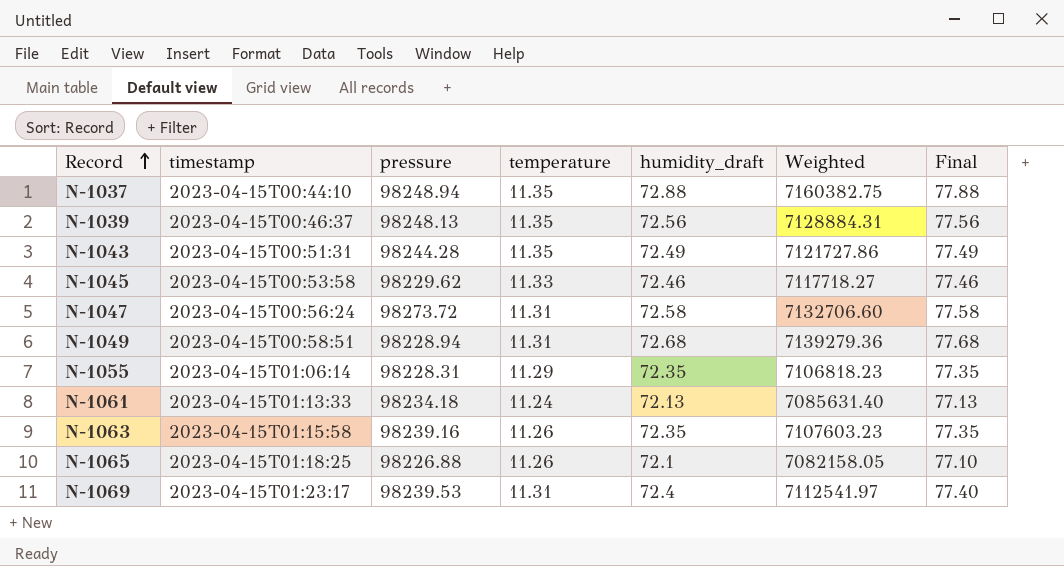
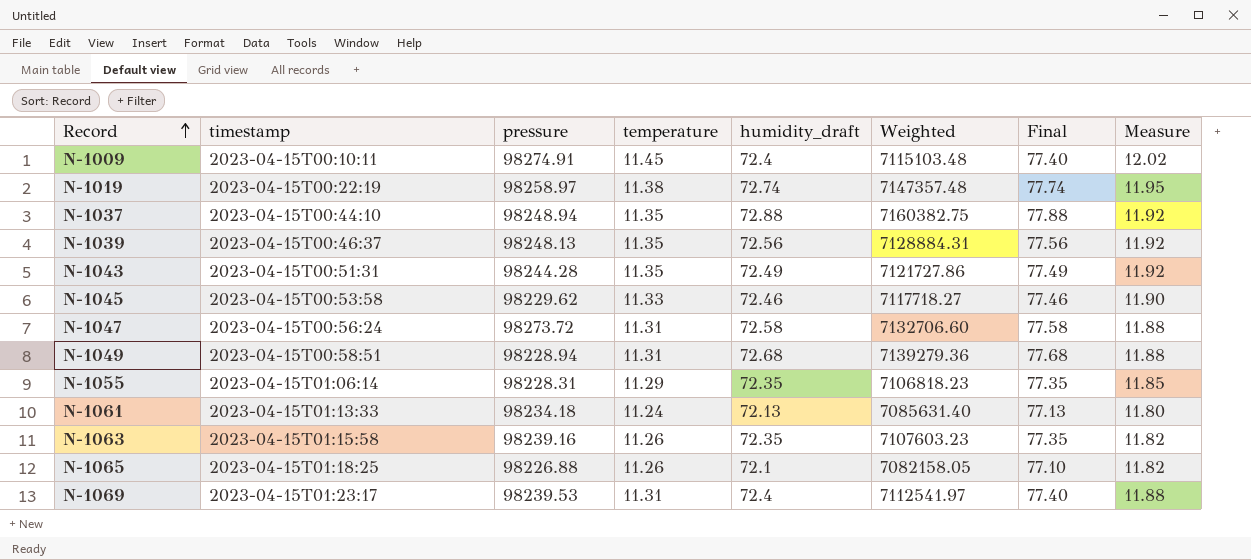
column Measure | formula: none -> [temperature] * 1.05
row N-1009: none -> 2023-04-15T00:10:11 | 98274.91 | 11.45 | 72.4 | 7115103.48 | 77.40 | 12.02
row N-1019: none -> 2023-04-15T00:22:19 | 98258.97 | 11.38 | 72.74 | 7147357.48 | 77.74 | 11.95

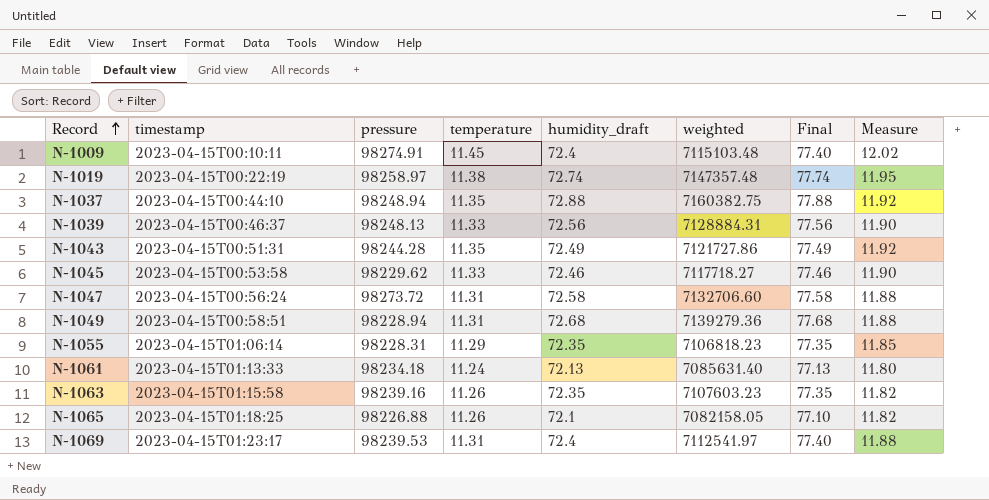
column name: Weighted -> weighted
N-1039 | temperature: 11.35 -> 11.33
N-1039 | Measure: 11.92 -> 11.90

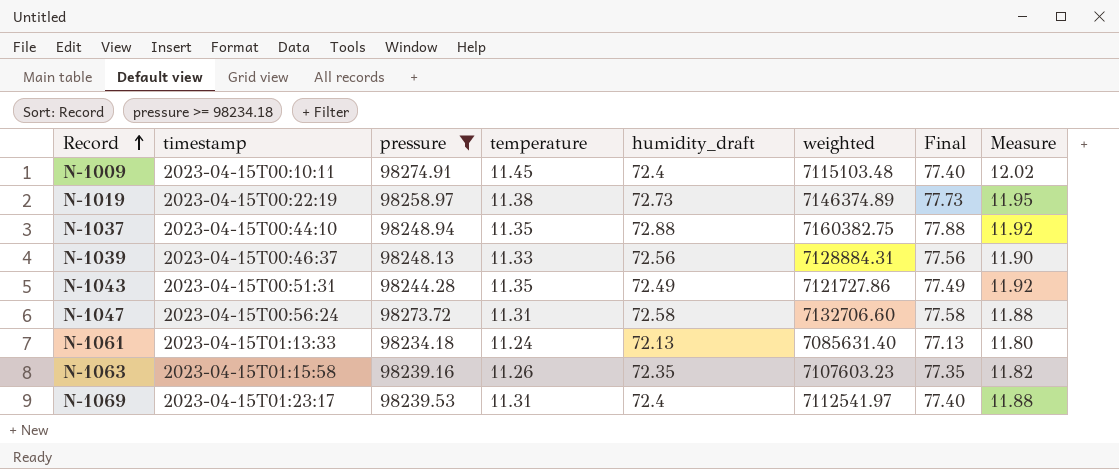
filter: none -> pressure >= 98234.18
N-1019 | humidity_draft: 72.74 -> 72.73
N-1019 | weighted: 7147357.48 -> 7146374.89
N-1019 | Final: 77.74 -> 77.73

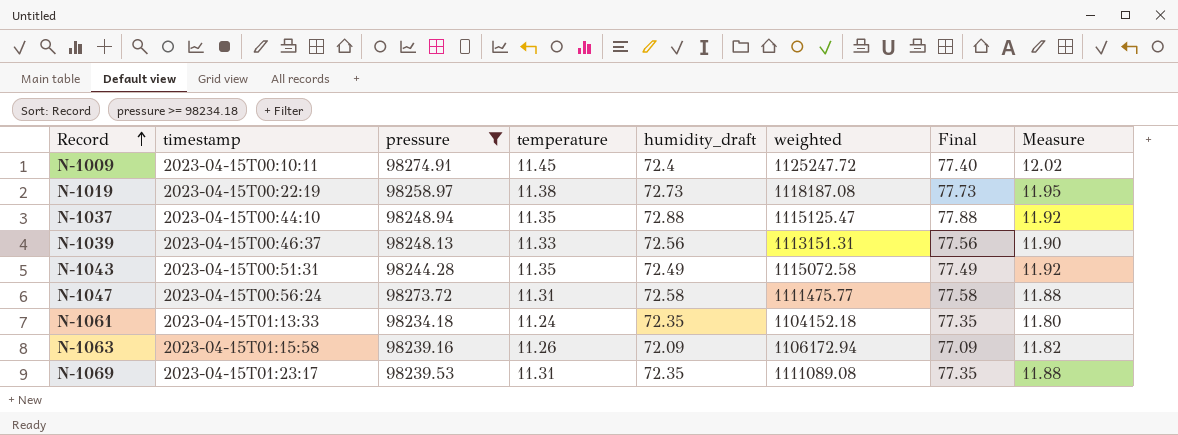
column weighted | formula: [pressure] * [humidity_draft] -> [pressure] * [temperature]
N-1061 | humidity_draft: 72.13 -> 72.35
N-1061 | Final: 77.13 -> 77.35
N-1063 | humidity_draft: 72.35 -> 72.09
N-1063 | Final: 77.35 -> 77.09
N-1069 | humidity_draft: 72.4 -> 72.35
N-1069 | Final: 77.40 -> 77.35

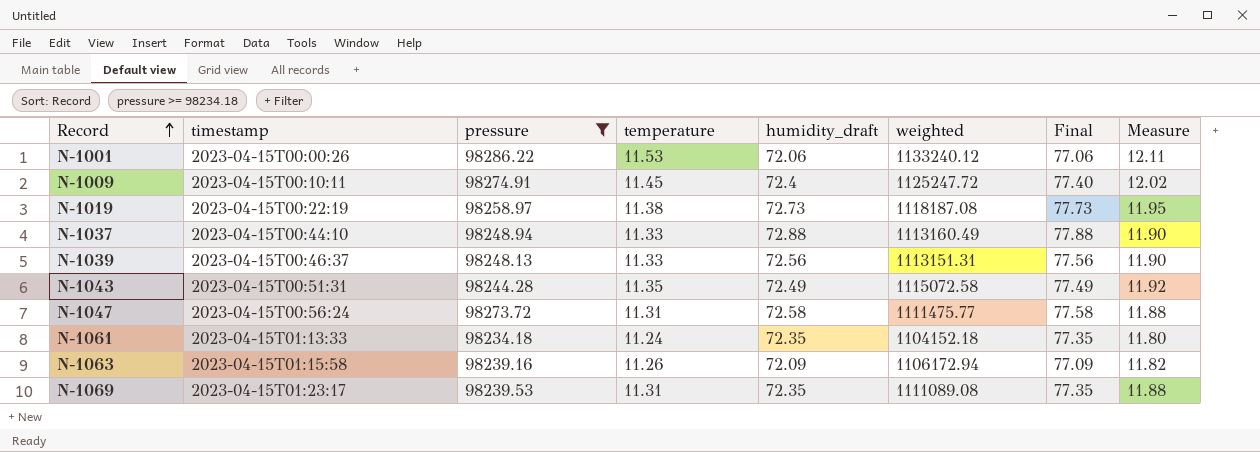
row N-1001: none -> 2023-04-15T00:00:26 | 98286.22 | 11.53 | 72.06 | 1133240.12 | 77.06 | 12.11
N-1037 | temperature: 11.35 -> 11.33
N-1037 | weighted: 1115125.47 -> 1113160.49
N-1037 | Measure: 11.92 -> 11.90

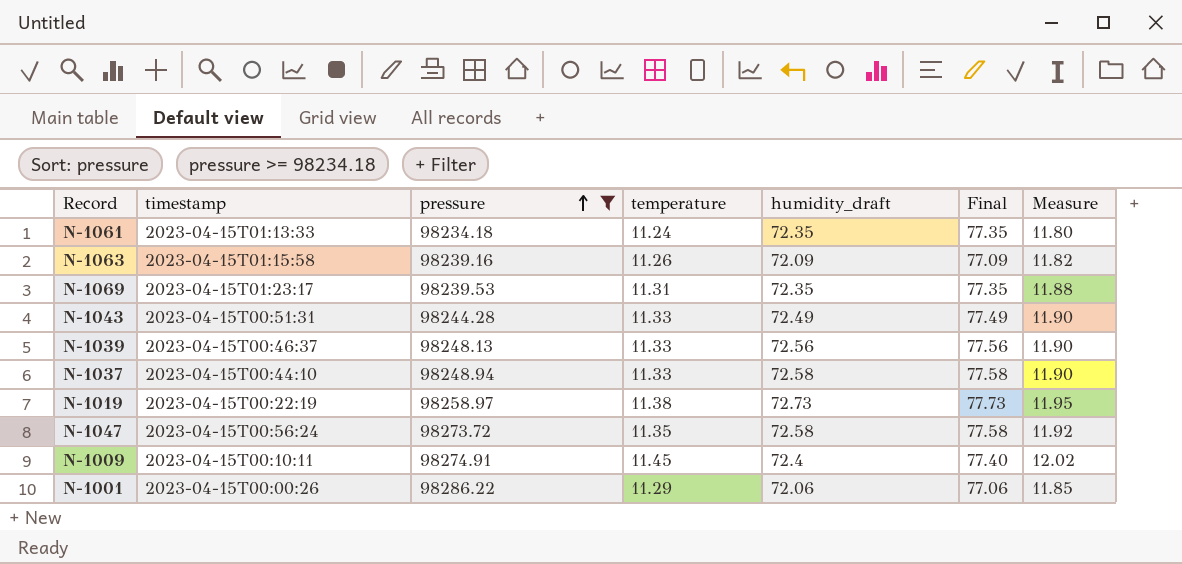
row order: Record ascending -> pressure ascending
column weighted | formula: [pressure] * [temperature] -> none
N-1043 | temperature: 11.35 -> 11.33
N-1043 | Measure: 11.92 -> 11.90
N-1037 | humidity_draft: 72.88 -> 72.58
N-1037 | Final: 77.88 -> 77.58
N-1047 | temperature: 11.31 -> 11.35
N-1047 | Measure: 11.88 -> 11.92
N-1001 | temperature: 11.53 -> 11.29
N-1001 | Measure: 12.11 -> 11.85

